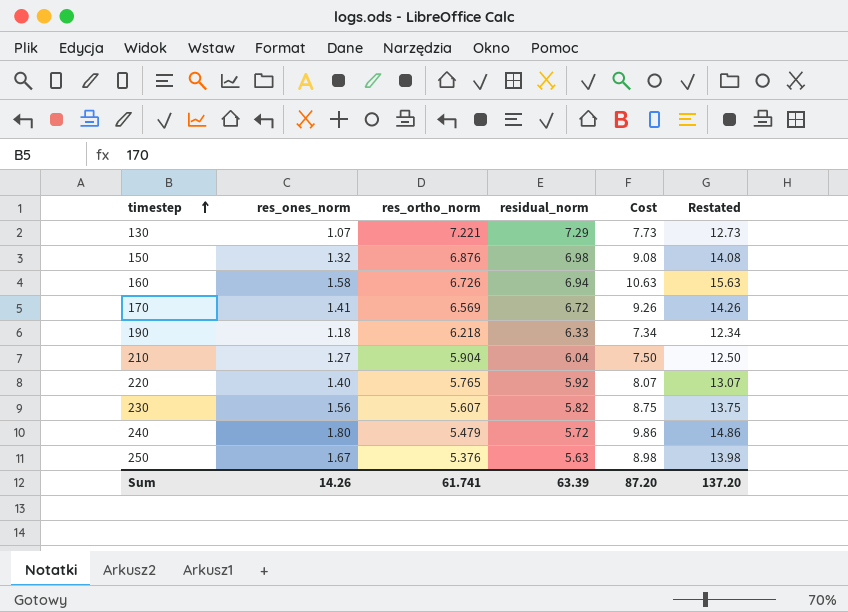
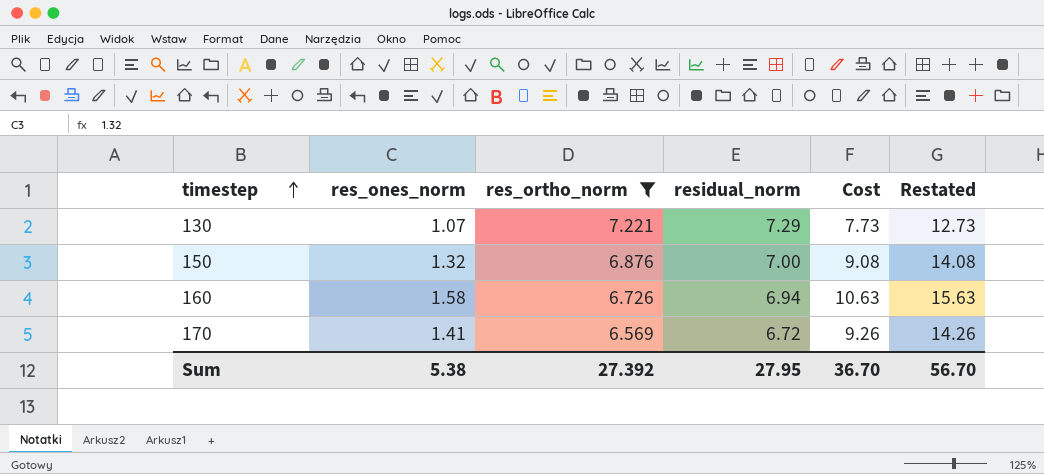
filter: none -> res_ortho_norm >= 6.569
150 | residual_norm: 6.98 -> 7.00
Sum | res_ones_norm: 14.26 -> 5.38
Sum | res_ortho_norm: 61.741 -> 27.392
Sum | residual_norm: 63.39 -> 27.95
Sum | Cost: 87.20 -> 36.70
Sum | Restated: 137.20 -> 56.70

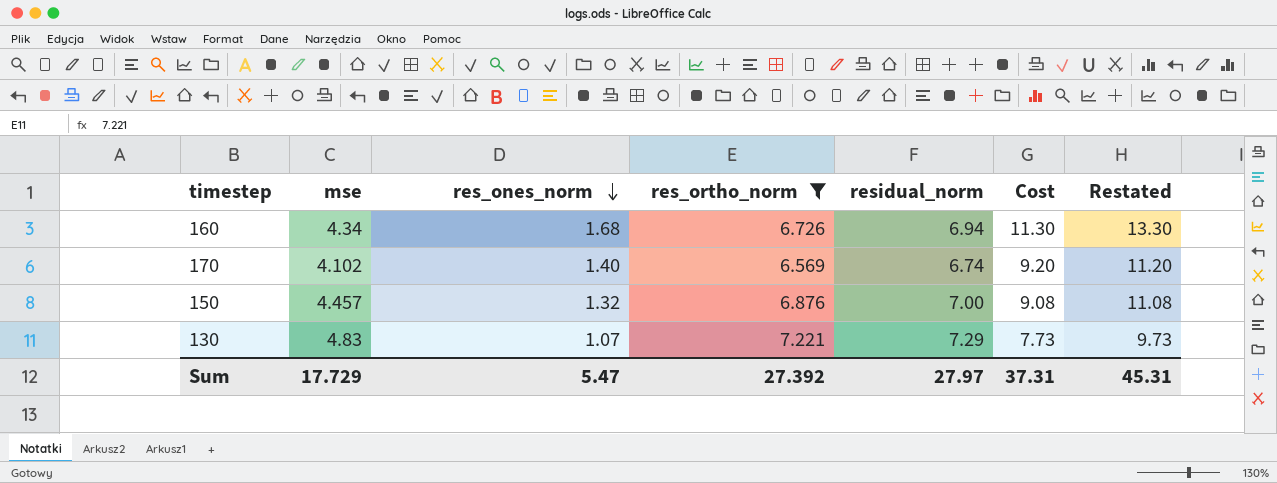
row order: timestep ascending -> res_ones_norm descending
column mse | position: none -> 2
column Restated | formula: [Cost] + 5 -> [Cost] + 2
160 | res_ones_norm: 1.58 -> 1.68
160 | Cost: 10.63 -> 11.30
170 | res_ones_norm: 1.41 -> 1.40
170 | residual_norm: 6.72 -> 6.74
170 | Cost: 9.26 -> 9.20
Sum | res_ones_norm: 5.38 -> 5.47
Sum | residual_norm: 27.95 -> 27.97
Sum | Cost: 36.70 -> 37.31
Sum | Restated: 56.70 -> 45.31

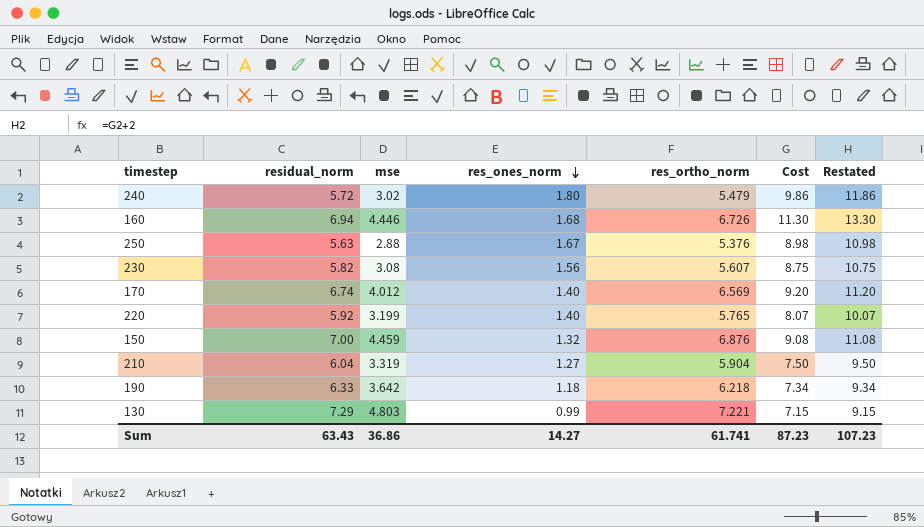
filter: res_ortho_norm >= 6.569 -> none
column residual_norm | position: 5 -> 2
160 | mse: 4.34 -> 4.446
170 | mse: 4.102 -> 4.012
150 | mse: 4.457 -> 4.459
130 | mse: 4.83 -> 4.803
130 | res_ones_norm: 1.07 -> 0.99
130 | Cost: 7.73 -> 7.15
130 | Restated: 9.73 -> 9.15
Sum | residual_norm: 27.97 -> 63.43
Sum | mse: 17.729 -> 36.86
Sum | res_ones_norm: 5.47 -> 14.27
Sum | res_ortho_norm: 27.392 -> 61.741
Sum | Cost: 37.31 -> 87.23
Sum | Restated: 45.31 -> 107.23

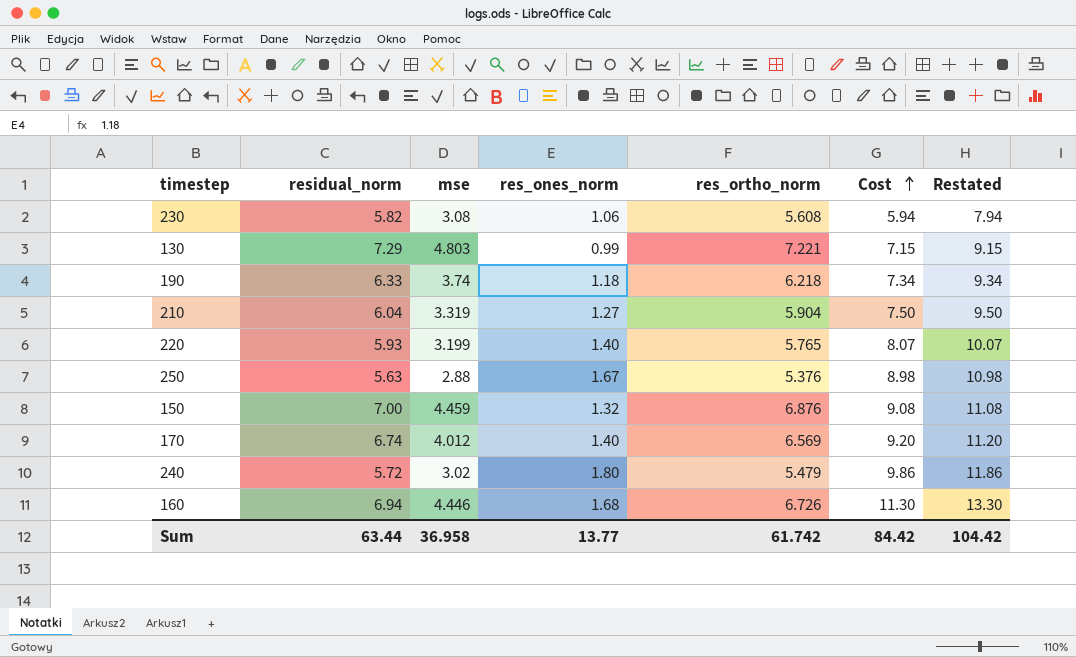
row order: res_ones_norm descending -> Cost ascending
230 | res_ones_norm: 1.56 -> 1.06
230 | res_ortho_norm: 5.607 -> 5.608
230 | Cost: 8.75 -> 5.94
230 | Restated: 10.75 -> 7.94
190 | mse: 3.642 -> 3.74
220 | residual_norm: 5.92 -> 5.93
Sum | residual_norm: 63.43 -> 63.44
Sum | mse: 36.86 -> 36.958
Sum | res_ones_norm: 14.27 -> 13.77
Sum | res_ortho_norm: 61.741 -> 61.742
Sum | Cost: 87.23 -> 84.42
Sum | Restated: 107.23 -> 104.42

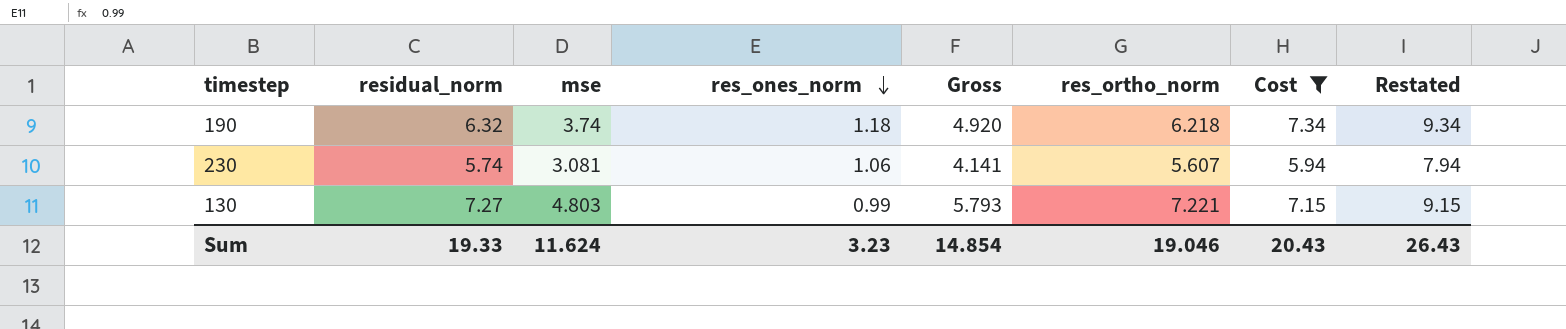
filter: none -> Cost <= 7.34
row order: Cost ascending -> res_ones_norm descending
column Gross | formula: none -> [mse] + [res_ones_norm]
190 | residual_norm: 6.33 -> 6.32
230 | residual_norm: 5.82 -> 5.74
230 | mse: 3.08 -> 3.081
230 | res_ortho_norm: 5.608 -> 5.607
130 | residual_norm: 7.29 -> 7.27
Sum | residual_norm: 63.44 -> 19.33
Sum | mse: 36.958 -> 11.624
Sum | res_ones_norm: 13.77 -> 3.23
Sum | res_ortho_norm: 61.742 -> 19.046
Sum | Cost: 84.42 -> 20.43
Sum | Restated: 104.42 -> 26.43

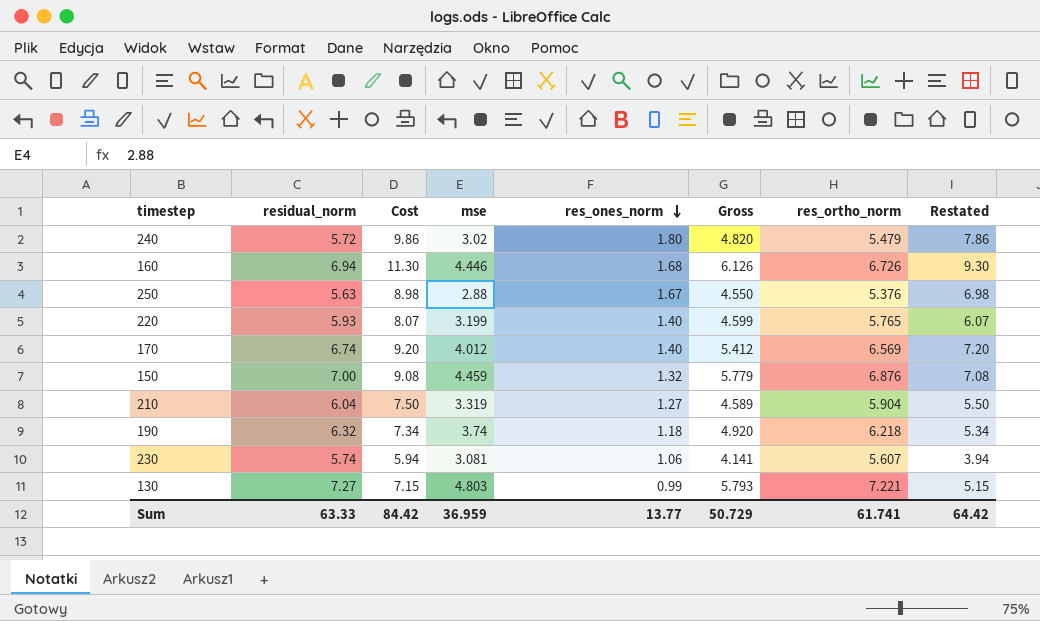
filter: Cost <= 7.34 -> none
column Cost | position: 7 -> 3
column Restated | formula: [Cost] + 2 -> [Cost] - 2
Sum | residual_norm: 19.33 -> 63.33
Sum | Cost: 20.43 -> 84.42
Sum | mse: 11.624 -> 36.959
Sum | res_ones_norm: 3.23 -> 13.77
Sum | Gross: 14.854 -> 50.729
Sum | res_ortho_norm: 19.046 -> 61.741
Sum | Restated: 26.43 -> 64.42

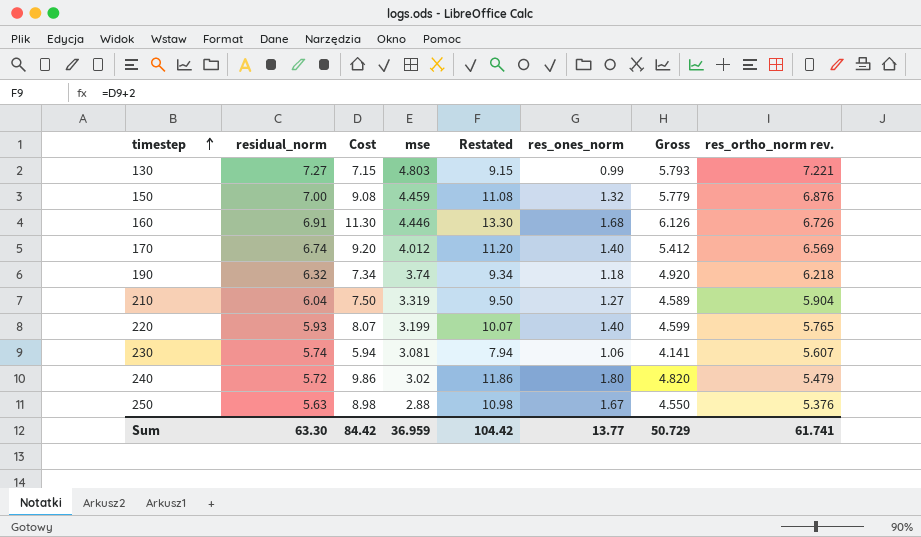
row order: res_ones_norm descending -> timestep ascending
column Restated | formula: [Cost] - 2 -> [Cost] + 2
column Restated | position: 8 -> 5
column name: res_ortho_norm -> res_ortho_norm rev.
160 | residual_norm: 6.94 -> 6.91
Sum | residual_norm: 63.33 -> 63.30
Sum | Restated: 64.42 -> 104.42

